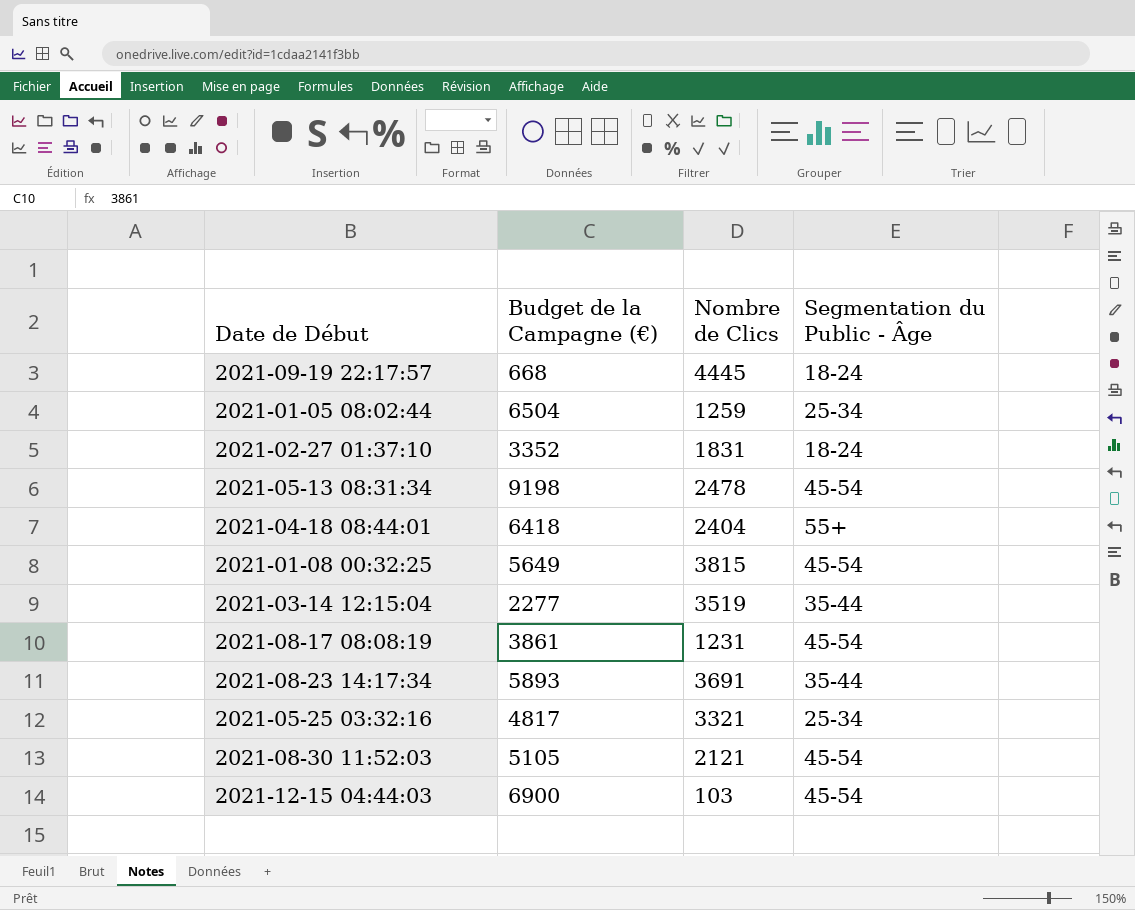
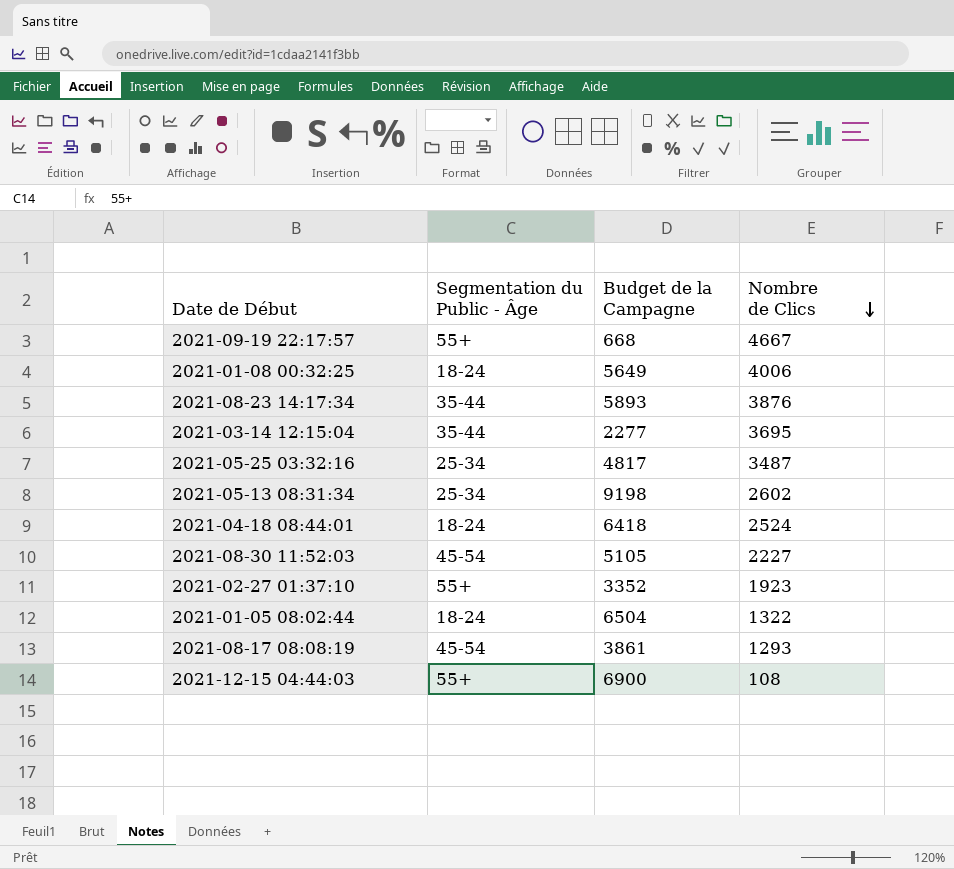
row order: none -> Nombre de Clics descending
column Segmentation du Public - Âge | position: 4 -> 2
column name: Budget de la Campagne (€) -> Budget de la Campagne
2021-09-19 22:17:57 | Segmentation du Public - Âge: 18-24 -> 55+
2021-09-19 22:17:57 | Nombre de Clics: 4445 -> 4667
2021-01-08 00:32:25 | Segmentation du Public - Âge: 45-54 -> 18-24
2021-01-08 00:32:25 | Nombre de Clics: 3815 -> 4006
2021-08-23 14:17:34 | Nombre de Clics: 3691 -> 3876
2021-03-14 12:15:04 | Nombre de Clics: 3519 -> 3695
2021-05-25 03:32:16 | Nombre de Clics: 3321 -> 3487
2021-05-13 08:31:34 | Segmentation du Public - Âge: 45-54 -> 25-34
2021-05-13 08:31:34 | Nombre de Clics: 2478 -> 2602
2021-04-18 08:44:01 | Segmentation du Public - Âge: 55+ -> 18-24
2021-04-18 08:44:01 | Nombre de Clics: 2404 -> 2524
2021-08-30 11:52:03 | Nombre de Clics: 2121 -> 2227
2021-02-27 01:37:10 | Segmentation du Public - Âge: 18-24 -> 55+
2021-02-27 01:37:10 | Nombre de Clics: 1831 -> 1923
2021-01-05 08:02:44 | Segmentation du Public - Âge: 25-34 -> 18-24
2021-01-05 08:02:44 | Nombre de Clics: 1259 -> 1322
2021-08-17 08:08:19 | Nombre de Clics: 1231 -> 1293
2021-12-15 04:44:03 | Segmentation du Public - Âge: 45-54 -> 55+
2021-12-15 04:44:03 | Nombre de Clics: 103 -> 108

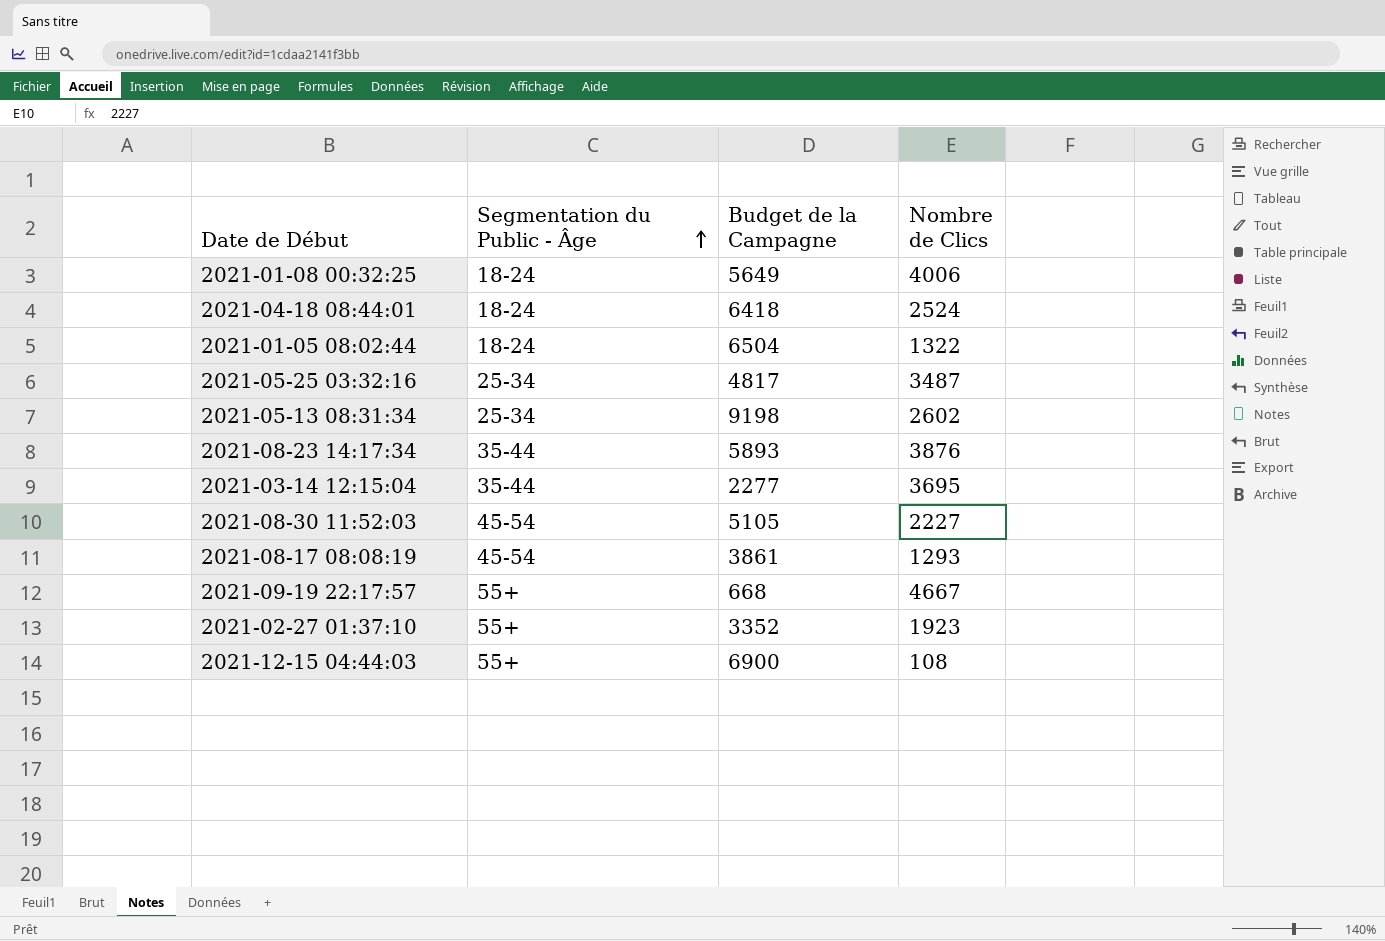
row order: Nombre de Clics descending -> Segmentation du Public - Âge ascending

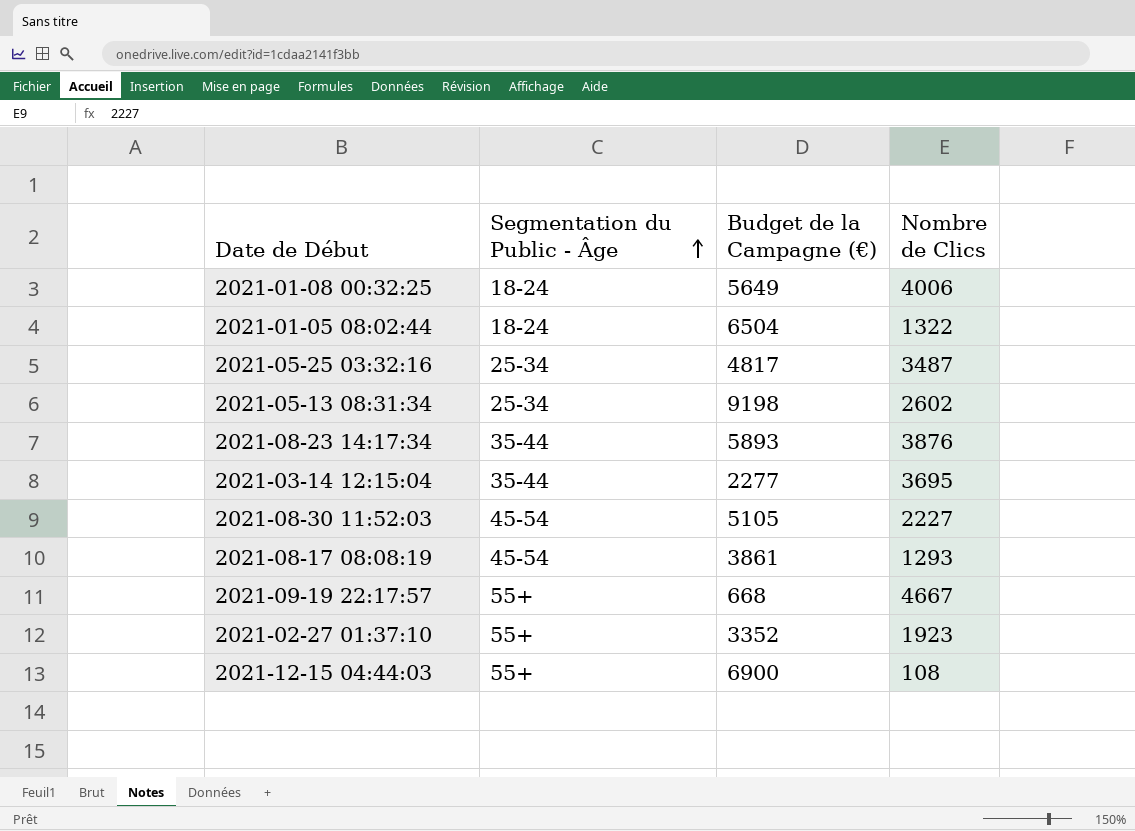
column name: Budget de la Campagne -> Budget de la Campagne (€)
row 2021-04-18 08:44:01: 18-24 | 6418 | 2524 -> none

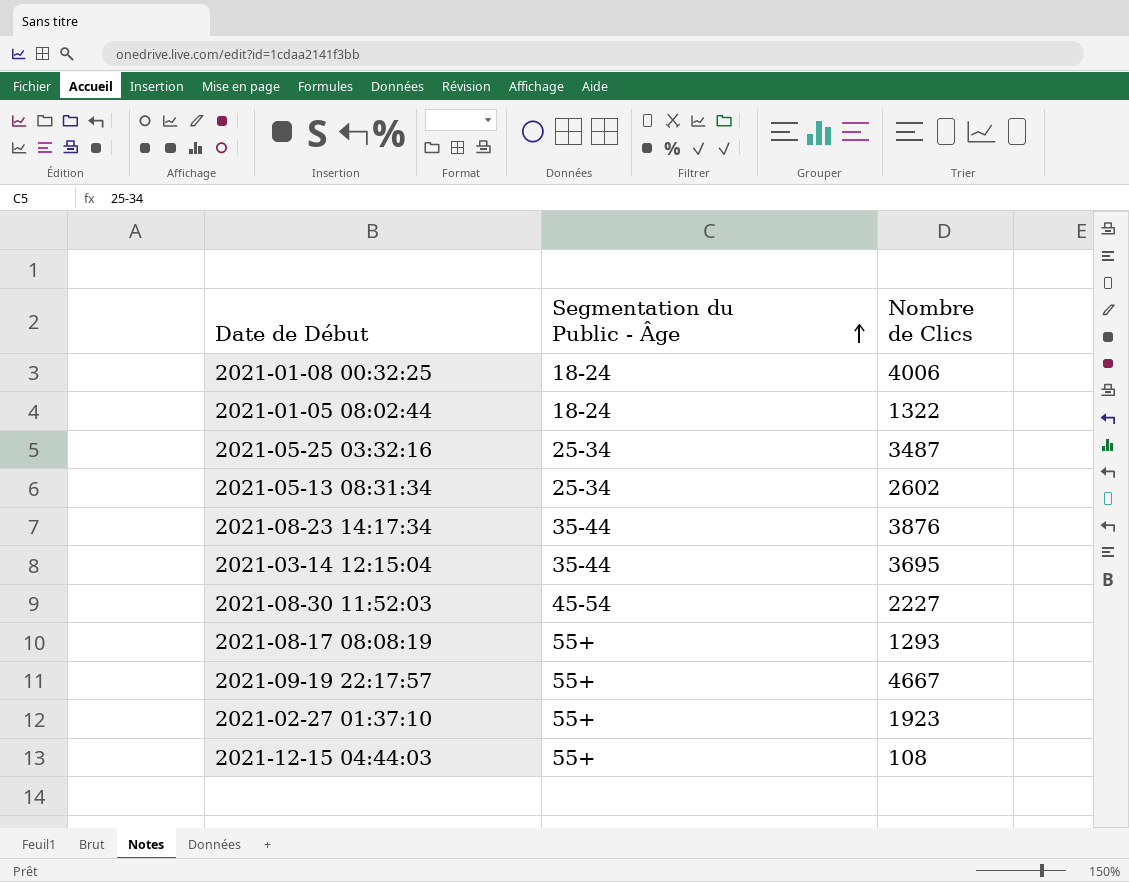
column Budget de la Campagne (€) | position: 3 -> none
2021-08-17 08:08:19 | Segmentation du Public - Âge: 45-54 -> 55+

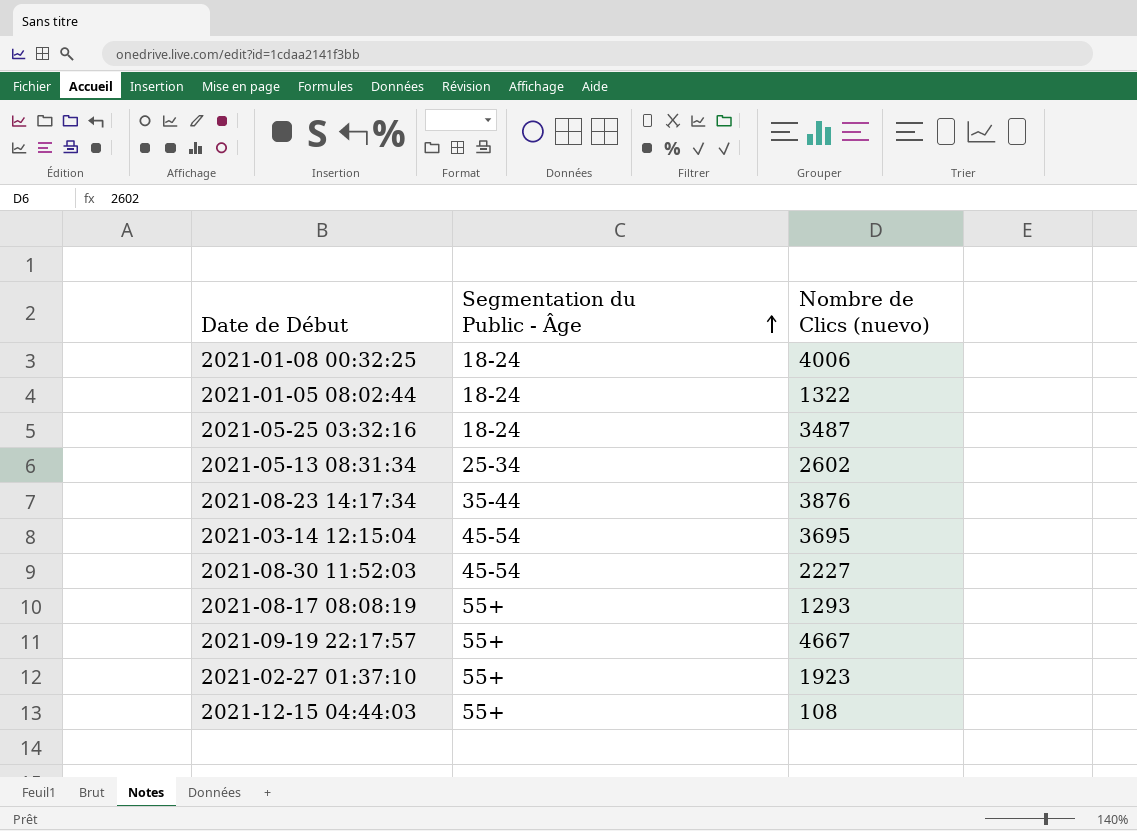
column name: Nombre de Clics -> Nombre de Clics (nuevo)
2021-05-25 03:32:16 | Segmentation du Public - Âge: 25-34 -> 18-24
2021-03-14 12:15:04 | Segmentation du Public - Âge: 35-44 -> 45-54

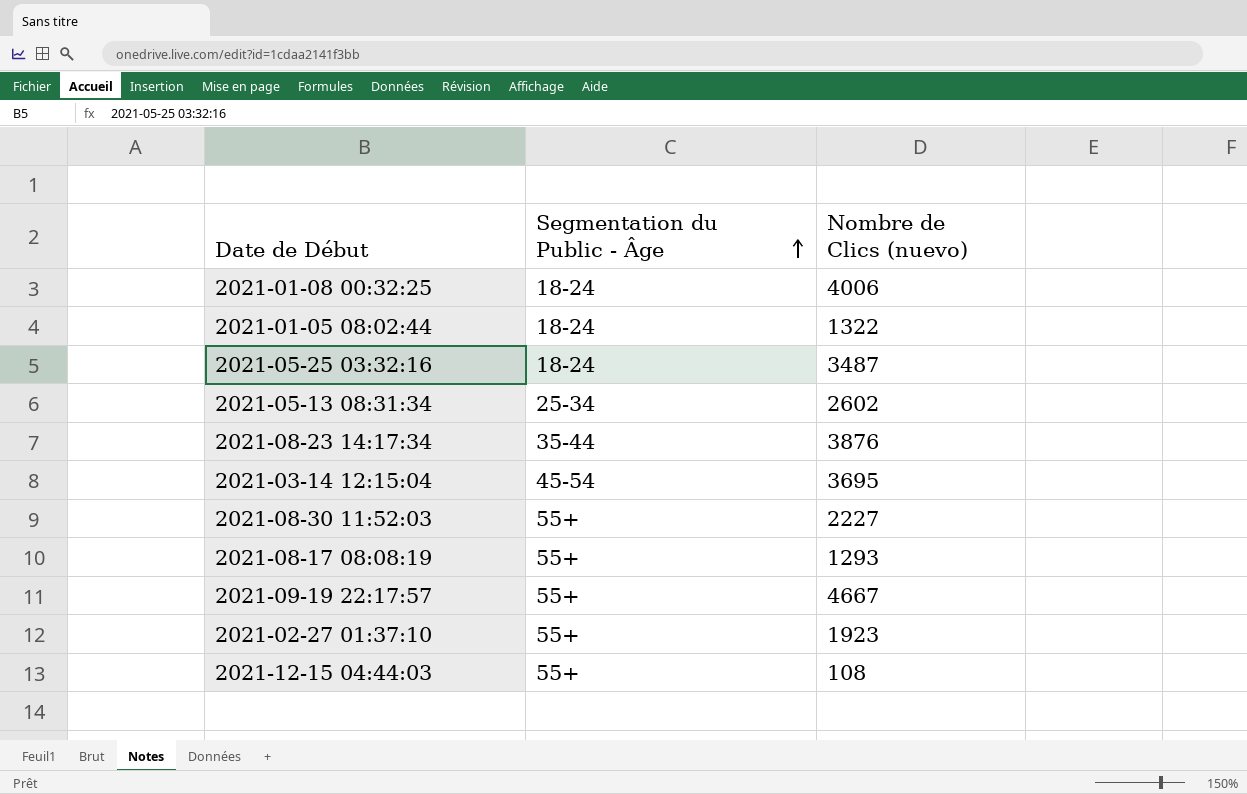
2021-08-30 11:52:03 | Segmentation du Public - Âge: 45-54 -> 55+

